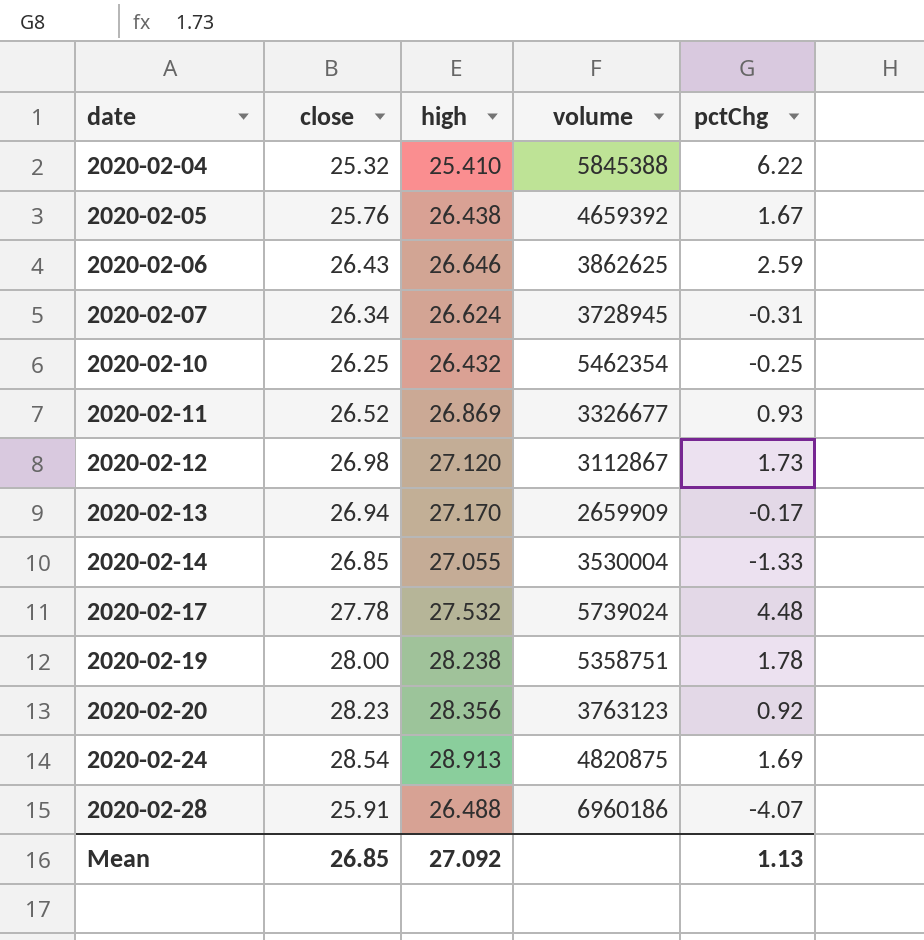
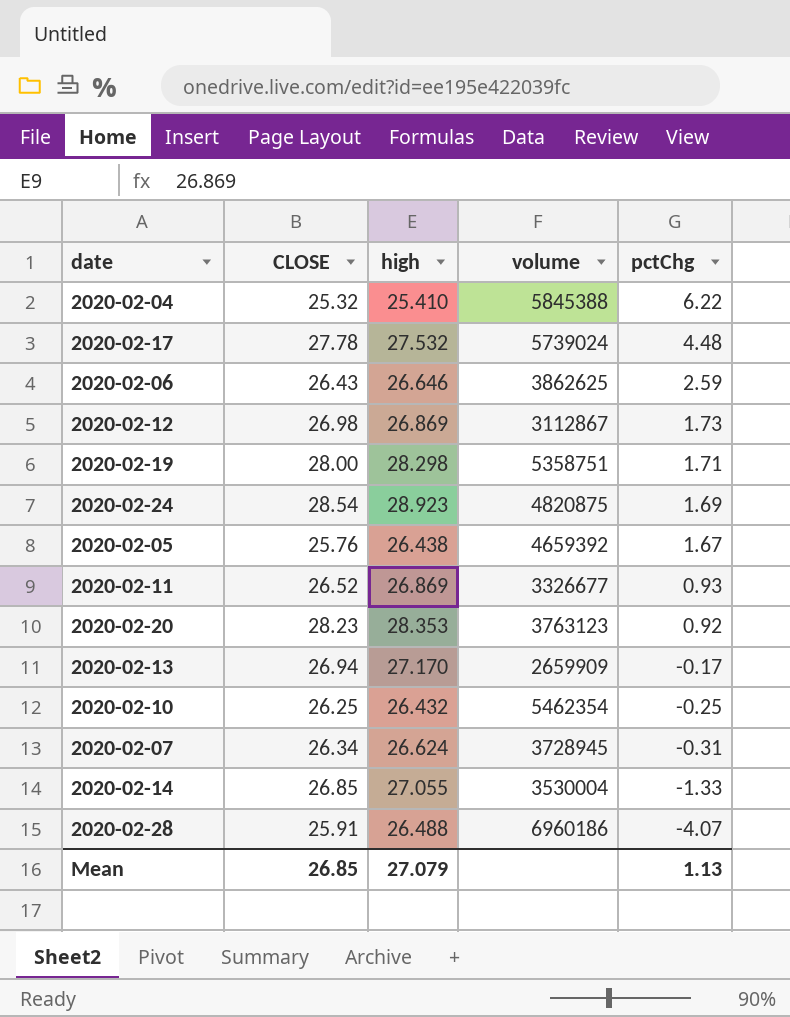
row order: date ascending -> pctChg descending
column name: close -> CLOSE
2020-02-12 | high: 27.120 -> 26.869
2020-02-19 | high: 28.238 -> 28.298
2020-02-19 | pctChg: 1.78 -> 1.71
2020-02-24 | high: 28.913 -> 28.923
2020-02-20 | high: 28.356 -> 28.353
Mean | high: 27.092 -> 27.079

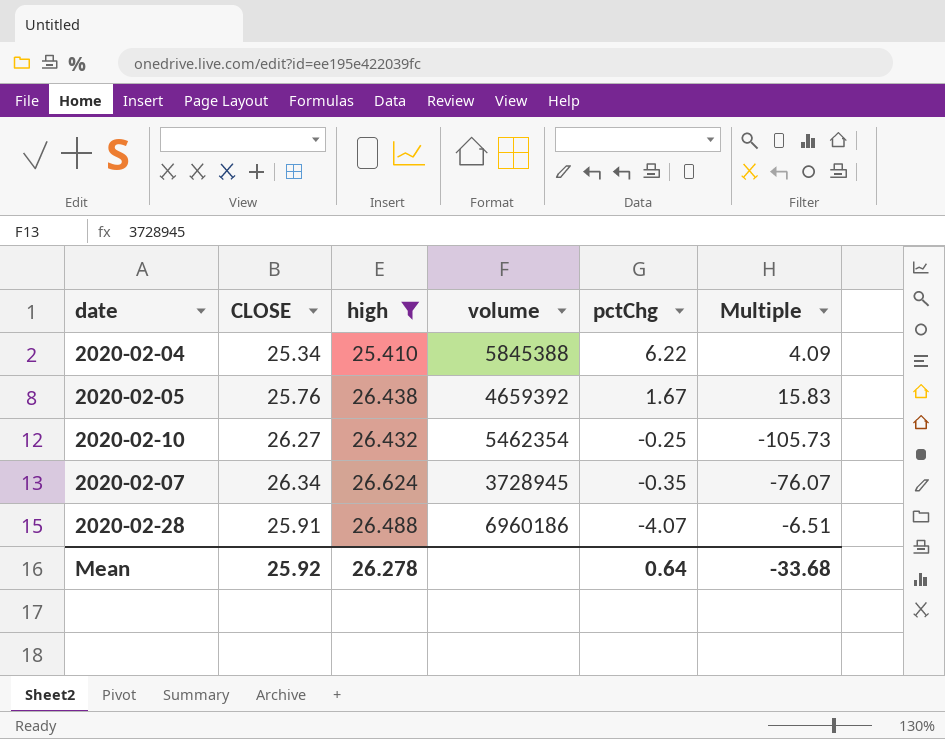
filter: none -> high <= 26.624
column Multiple | formula: none -> [high] / [pctChg]
2020-02-04 | CLOSE: 25.32 -> 25.34
2020-02-10 | CLOSE: 26.25 -> 26.27
2020-02-07 | pctChg: -0.31 -> -0.35
Mean | CLOSE: 26.85 -> 25.92
Mean | high: 27.079 -> 26.278
Mean | pctChg: 1.13 -> 0.64

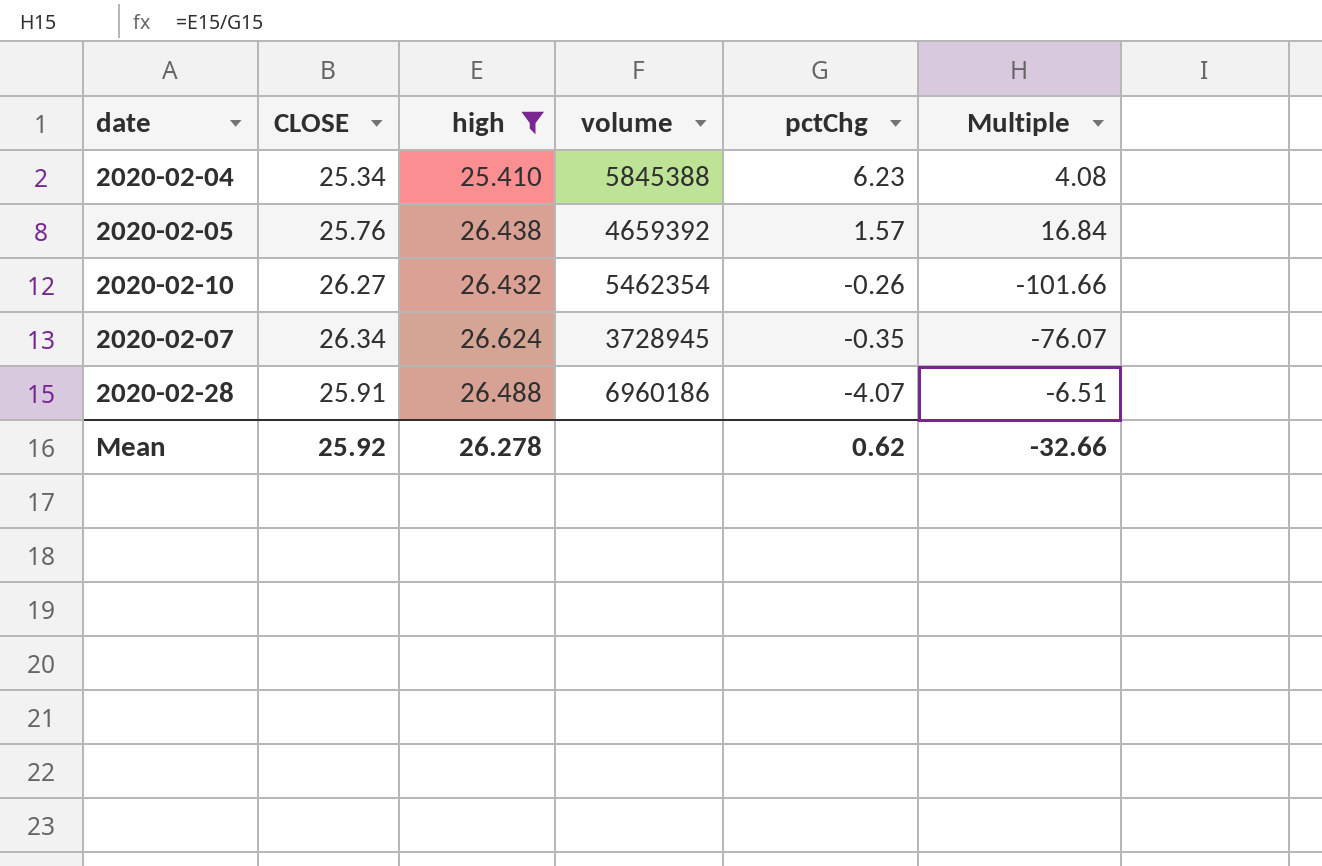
2020-02-04 | pctChg: 6.22 -> 6.23
2020-02-04 | Multiple: 4.09 -> 4.08
2020-02-05 | pctChg: 1.67 -> 1.57
2020-02-05 | Multiple: 15.83 -> 16.84
2020-02-10 | pctChg: -0.25 -> -0.26
2020-02-10 | Multiple: -105.73 -> -101.66
Mean | pctChg: 0.64 -> 0.62
Mean | Multiple: -33.68 -> -32.66

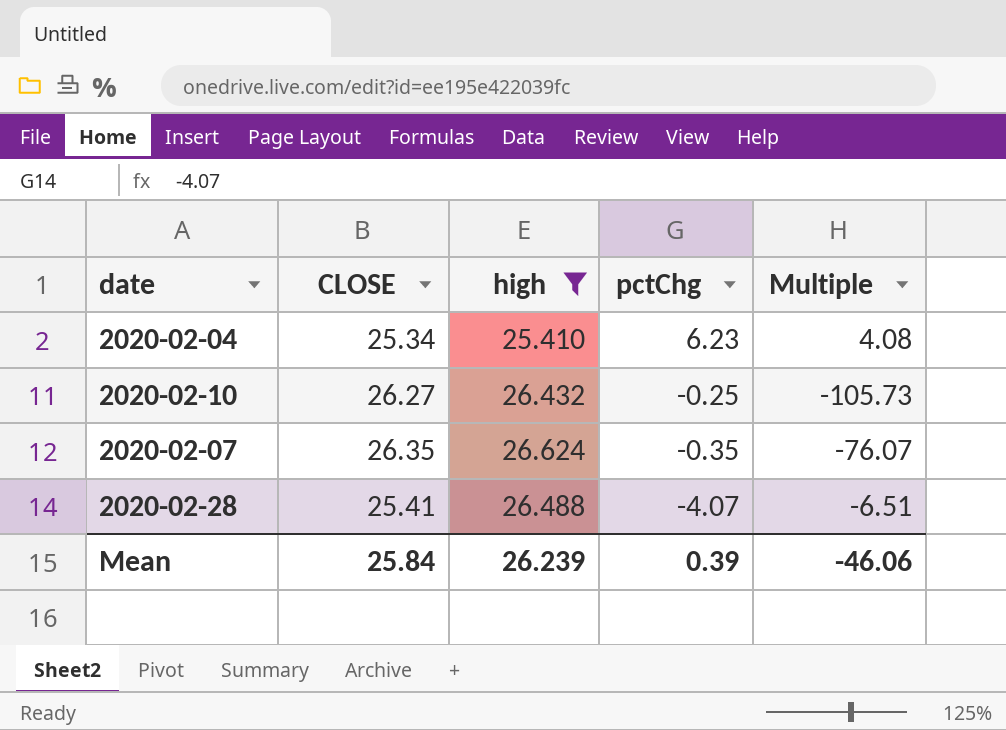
column volume | position: 4 -> none
row 2020-02-05: 25.76 | 26.438 | 4659392 | 1.57 | 16.84 -> none
2020-02-10 | pctChg: -0.26 -> -0.25
2020-02-10 | Multiple: -101.66 -> -105.73
2020-02-07 | CLOSE: 26.34 -> 26.35
2020-02-28 | CLOSE: 25.91 -> 25.41
Mean | CLOSE: 25.92 -> 25.84
Mean | high: 26.278 -> 26.239
Mean | pctChg: 0.62 -> 0.39
Mean | Multiple: -32.66 -> -46.06

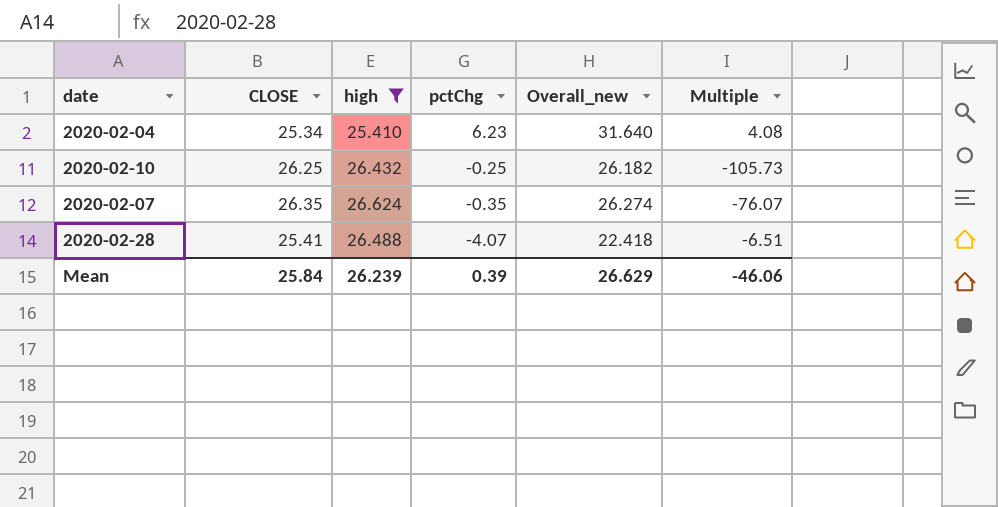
column Overall_new | formula: none -> [high] + [pctChg]
2020-02-10 | CLOSE: 26.27 -> 26.25

